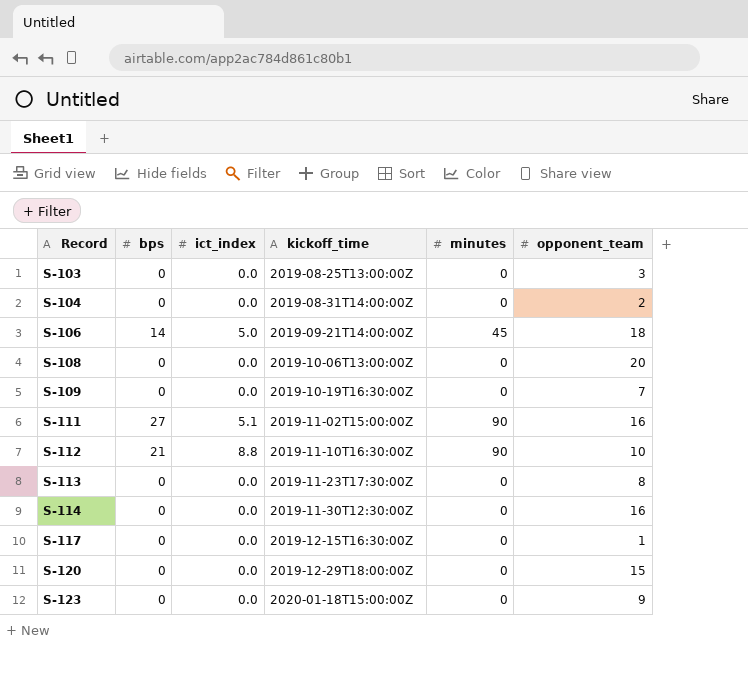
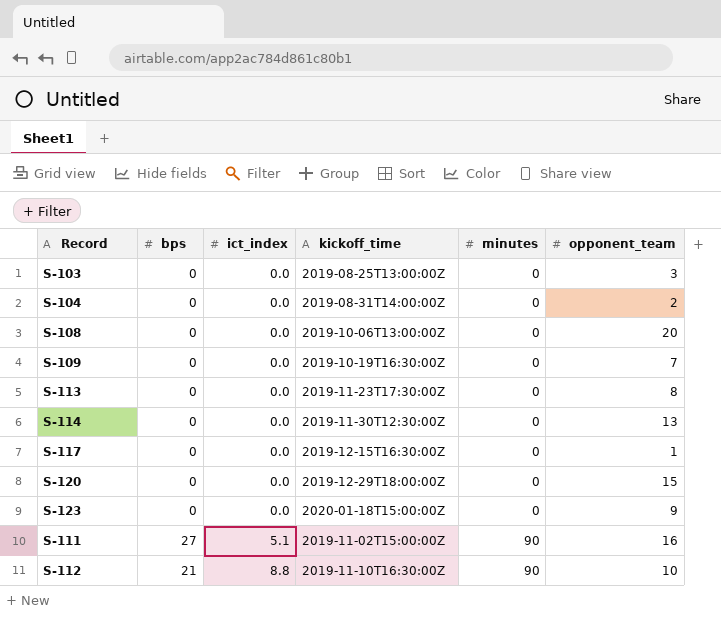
row order: Record ascending -> ict_index ascending
row S-106: 14 | 5.0 | 2019-09-21T14:00:00Z | 45 | 18 -> none
S-114 | opponent_team: 16 -> 13

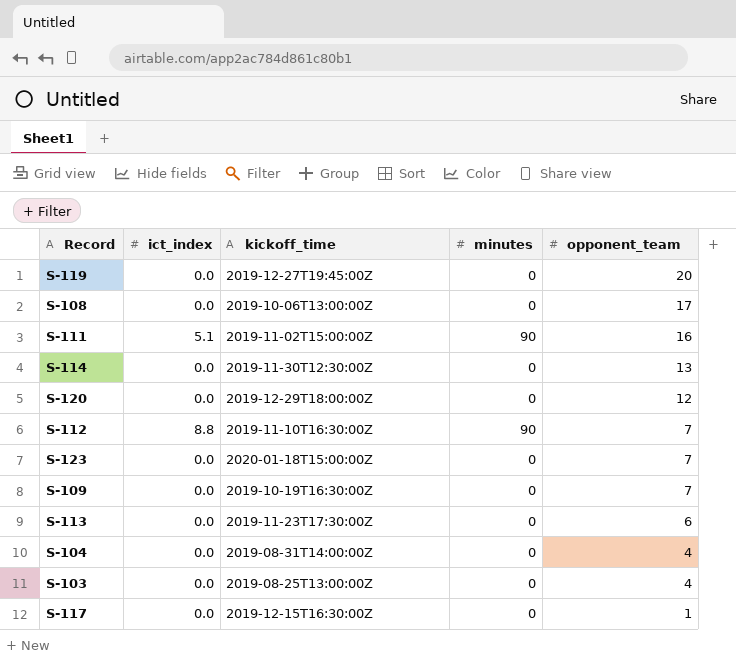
row order: ict_index ascending -> opponent_team descending
column bps | position: 2 -> none
row S-119: none -> 0.0 | 2019-12-27T19:45:00Z | 0 | 20
S-108 | opponent_team: 20 -> 17
S-120 | opponent_team: 15 -> 12
S-112 | opponent_team: 10 -> 7
S-123 | opponent_team: 9 -> 7
S-113 | opponent_team: 8 -> 6
S-104 | opponent_team: 2 -> 4
S-103 | opponent_team: 3 -> 4

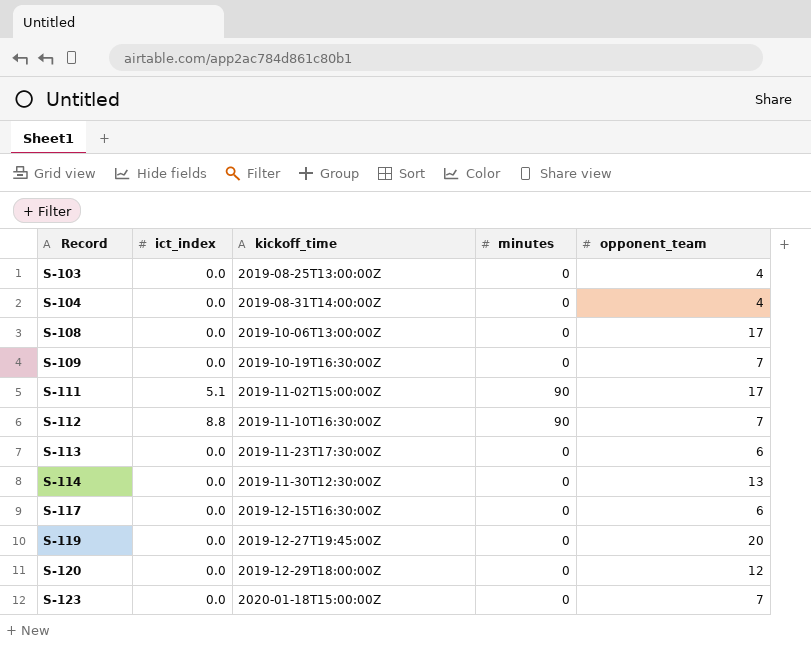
row order: opponent_team descending -> Record ascending
S-111 | opponent_team: 16 -> 17
S-117 | opponent_team: 1 -> 6

